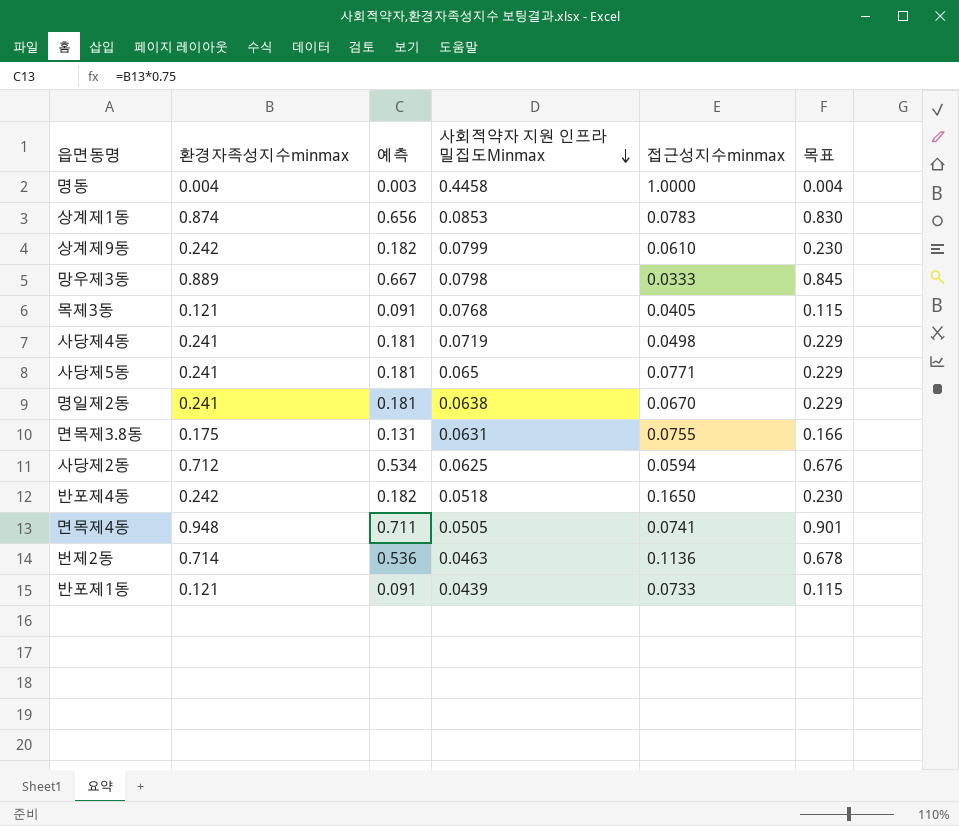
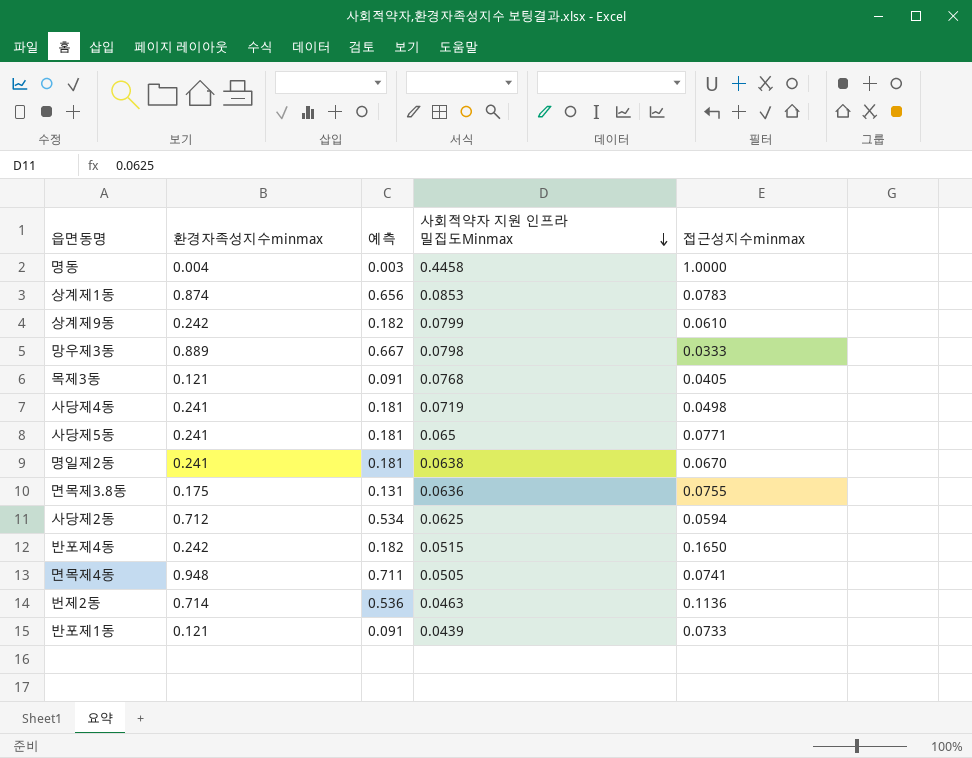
column 목표 | formula: [환경자족성지수minmax] * 0.95 -> none
면목제3.8동 | 사회적약자 지원 인프라 밀집도Minmax: 0.0631 -> 0.0636
반포제4동 | 사회적약자 지원 인프라 밀집도Minmax: 0.0518 -> 0.0515

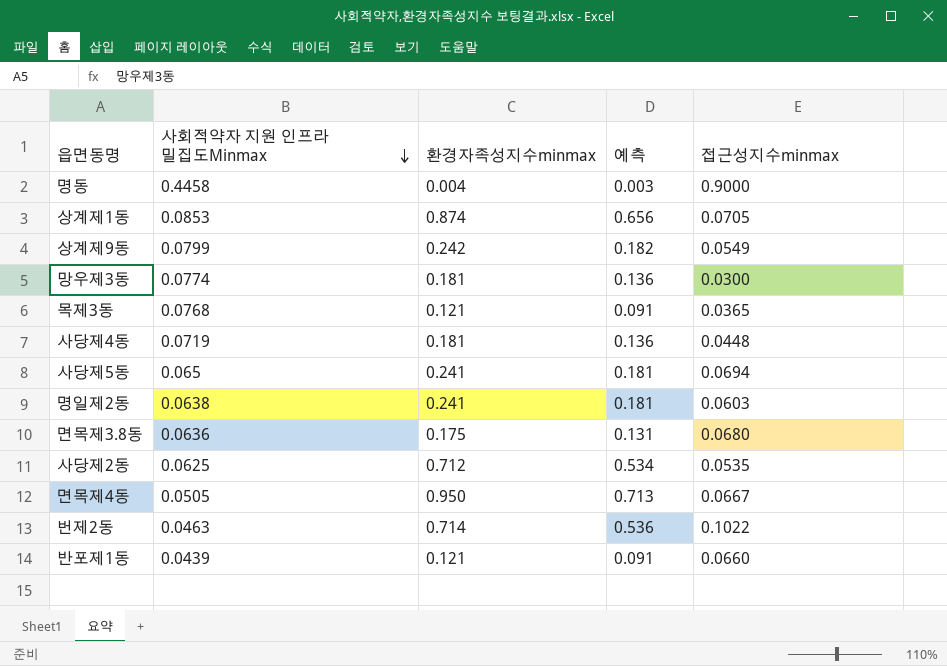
column 사회적약자 지원 인프라 밀집도Minmax | position: 4 -> 2
row 반포제4동: 0.242 | 0.182 | 0.0515 | 0.1650 -> none
명동 | 접근성지수minmax: 1.0000 -> 0.9000
상계제1동 | 접근성지수minmax: 0.0783 -> 0.0705
상계제9동 | 접근성지수minmax: 0.0610 -> 0.0549
망우제3동 | 사회적약자 지원 인프라 밀집도Minmax: 0.0798 -> 0.0774
망우제3동 | 환경자족성지수minmax: 0.889 -> 0.181
망우제3동 | 예측: 0.667 -> 0.136
망우제3동 | 접근성지수minmax: 0.0333 -> 0.0300
목제3동 | 접근성지수minmax: 0.0405 -> 0.0365
사당제4동 | 환경자족성지수minmax: 0.241 -> 0.181
사당제4동 | 예측: 0.181 -> 0.136
사당제4동 | 접근성지수minmax: 0.0498 -> 0.0448
사당제5동 | 접근성지수minmax: 0.0771 -> 0.0694
명일제2동 | 접근성지수minmax: 0.0670 -> 0.0603
면목제3.8동 | 접근성지수minmax: 0.0755 -> 0.0680
사당제2동 | 접근성지수minmax: 0.0594 -> 0.0535
면목제4동 | 환경자족성지수minmax: 0.948 -> 0.950
면목제4동 | 예측: 0.711 -> 0.713
면목제4동 | 접근성지수minmax: 0.0741 -> 0.0667
번제2동 | 접근성지수minmax: 0.1136 -> 0.1022
반포제1동 | 접근성지수minmax: 0.0733 -> 0.0660

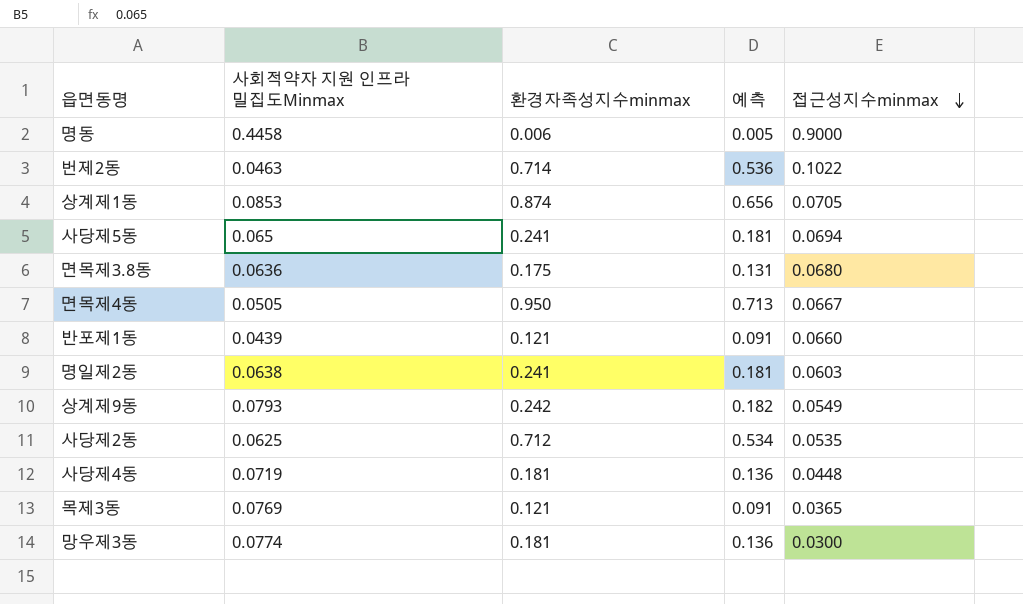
row order: 사회적약자 지원 인프라 밀집도Minmax descending -> 접근성지수minmax descending
명동 | 환경자족성지수minmax: 0.004 -> 0.006
명동 | 예측: 0.003 -> 0.005
상계제9동 | 사회적약자 지원 인프라 밀집도Minmax: 0.0799 -> 0.0793
목제3동 | 사회적약자 지원 인프라 밀집도Minmax: 0.0768 -> 0.0769

